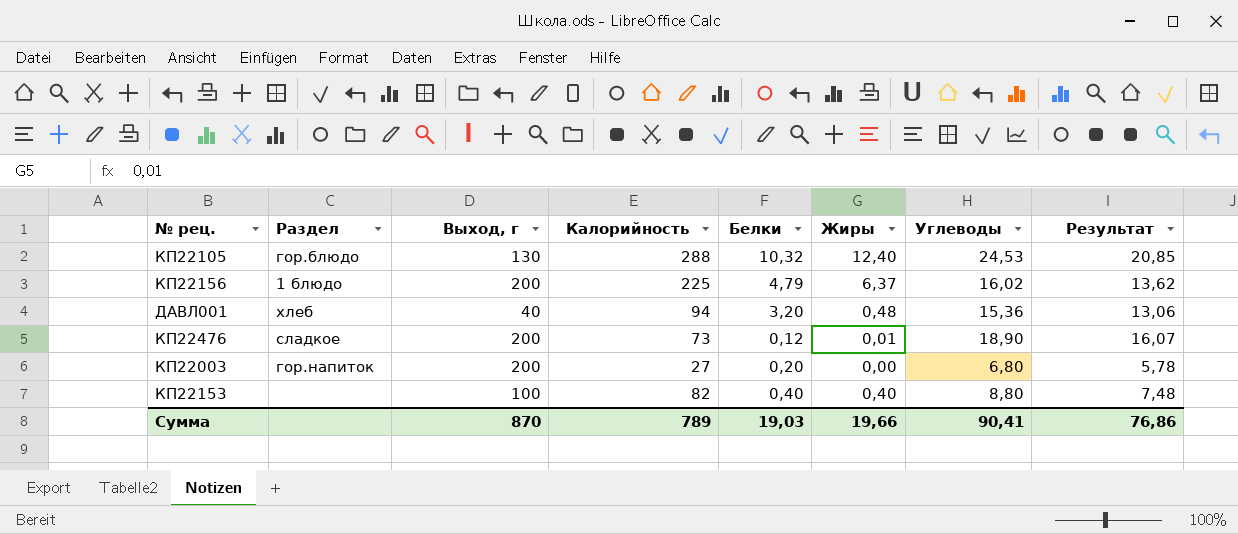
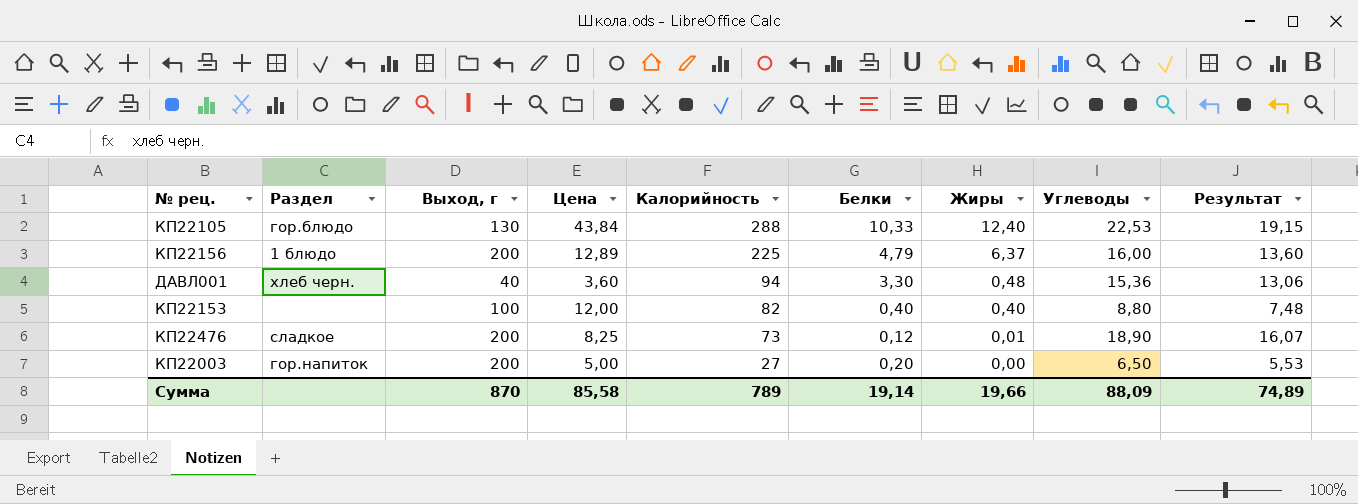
row order: none -> Калорийность descending
column Цена | position: none -> 4
КП22105 | Белки: 10,32 -> 10,33
КП22105 | Углеводы: 24,53 -> 22,53
КП22105 | Результат: 20,85 -> 19,15
КП22156 | Углеводы: 16,02 -> 16,00
КП22156 | Результат: 13,62 -> 13,60
ДАВЛ001 | Раздел: хлеб -> хлеб черн.
ДАВЛ001 | Белки: 3,20 -> 3,30
КП22003 | Углеводы: 6,80 -> 6,50
КП22003 | Результат: 5,78 -> 5,53
Сумма | Белки: 19,03 -> 19,14
Сумма | Углеводы: 90,41 -> 88,09
Сумма | Результат: 76,86 -> 74,89

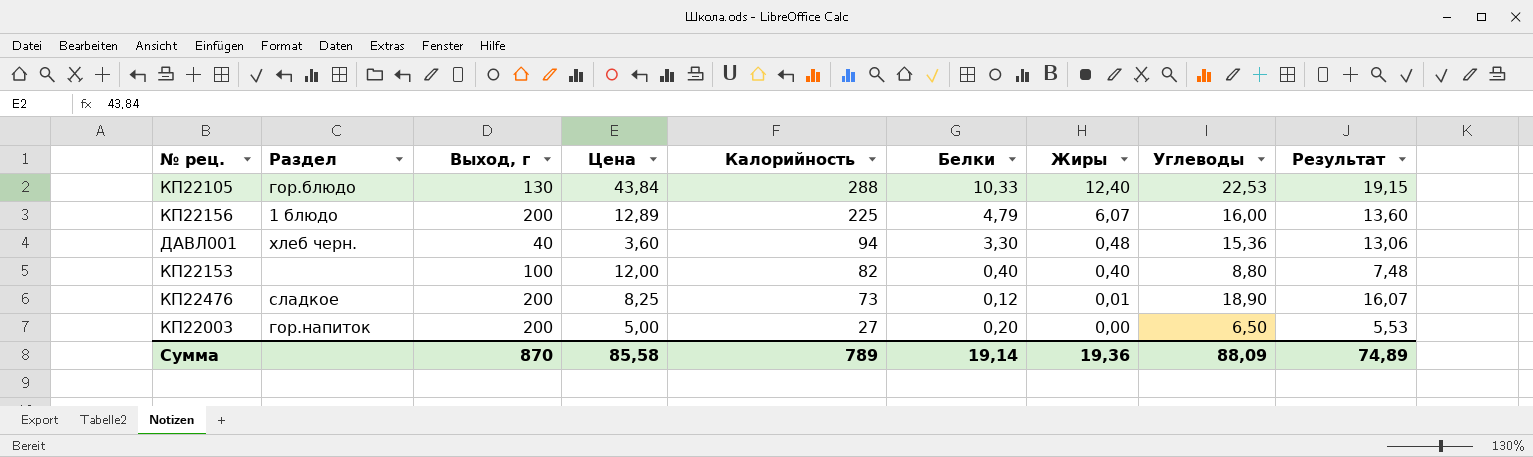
КП22156 | Жиры: 6,37 -> 6,07
Сумма | Жиры: 19,66 -> 19,36

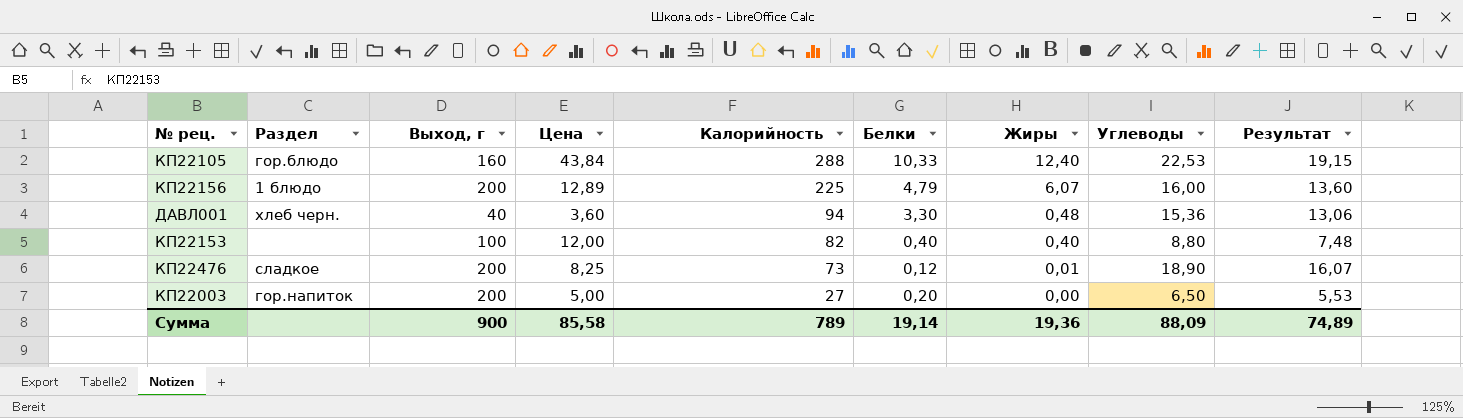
КП22105 | Выход, г: 130 -> 160
Сумма | Выход, г: 870 -> 900

